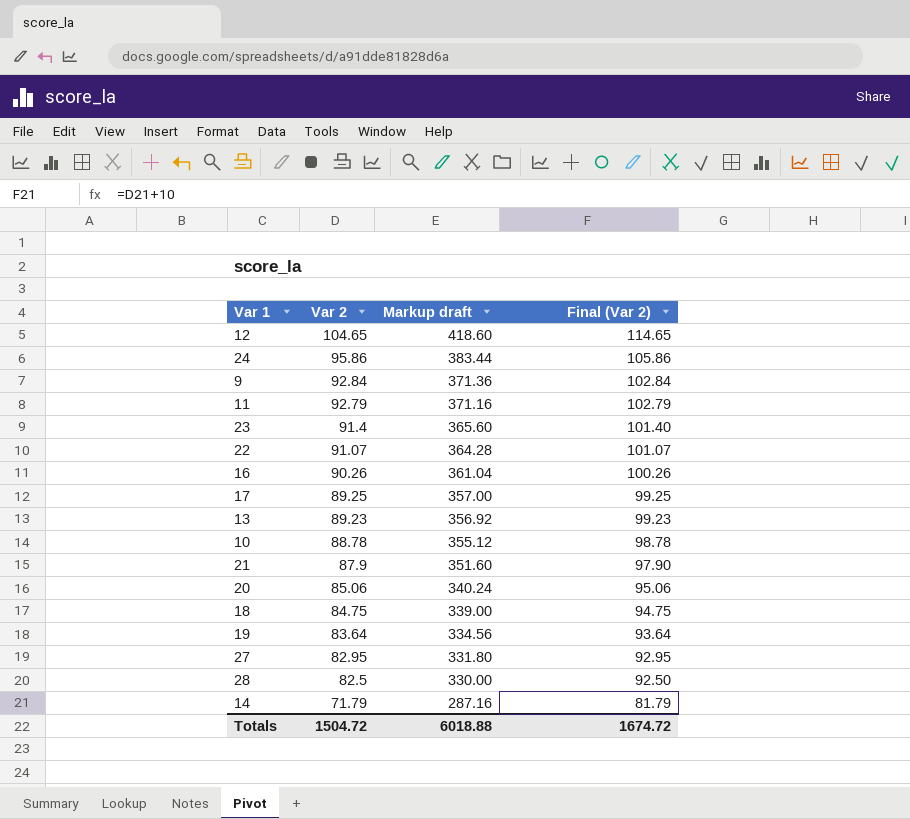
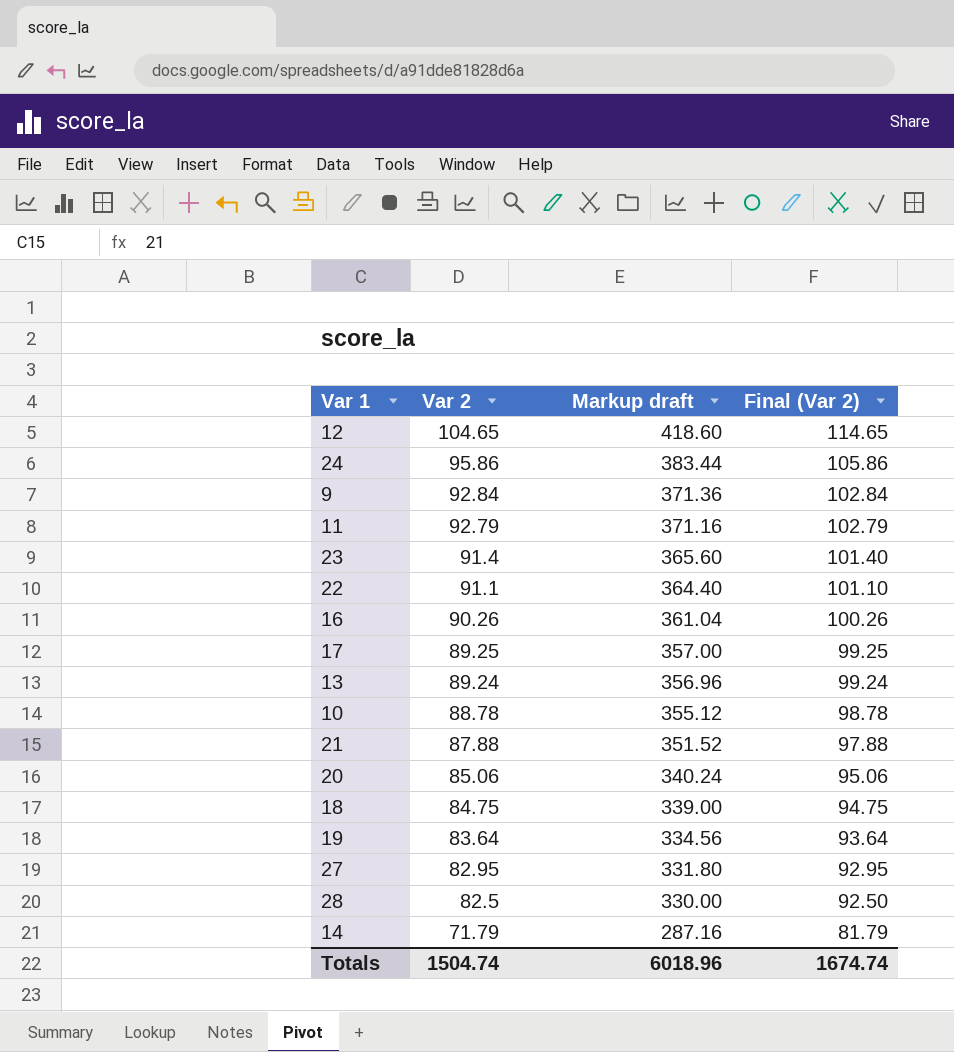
22 | Var 2: 91.07 -> 91.1
22 | Markup draft: 364.28 -> 364.40
22 | Final (Var 2): 101.07 -> 101.10
13 | Var 2: 89.23 -> 89.24
13 | Markup draft: 356.92 -> 356.96
13 | Final (Var 2): 99.23 -> 99.24
21 | Var 2: 87.9 -> 87.88
21 | Markup draft: 351.60 -> 351.52
21 | Final (Var 2): 97.90 -> 97.88
Totals | Var 2: 1504.72 -> 1504.74
Totals | Markup draft: 6018.88 -> 6018.96
Totals | Final (Var 2): 1674.72 -> 1674.74

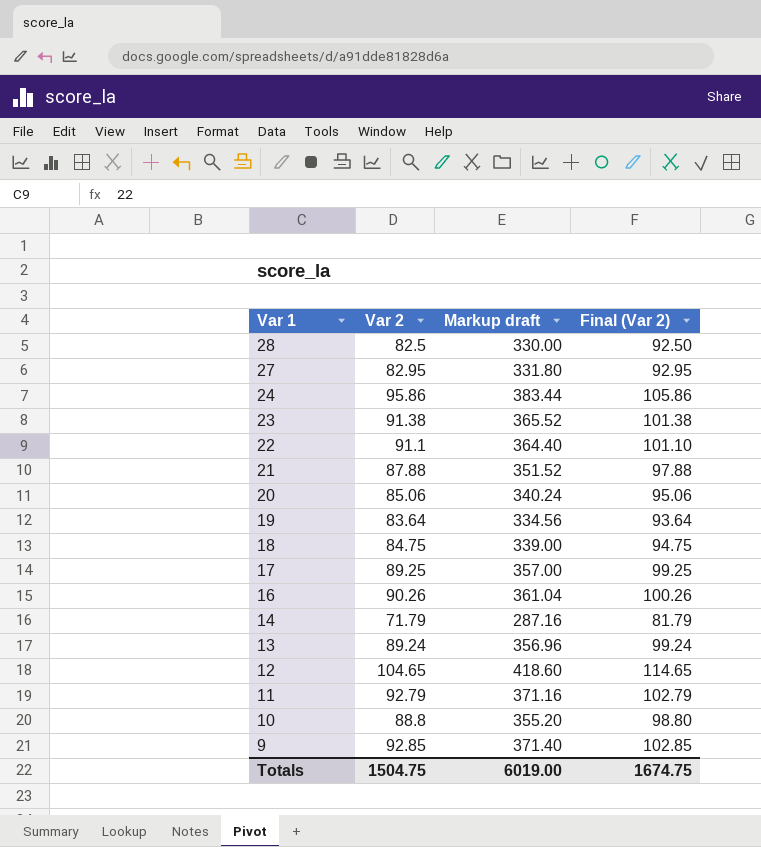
row order: Var 2 descending -> Var 1 descending
23 | Var 2: 91.4 -> 91.38
23 | Markup draft: 365.60 -> 365.52
23 | Final (Var 2): 101.40 -> 101.38
10 | Var 2: 88.78 -> 88.8
10 | Markup draft: 355.12 -> 355.20
10 | Final (Var 2): 98.78 -> 98.80
9 | Var 2: 92.84 -> 92.85
9 | Markup draft: 371.36 -> 371.40
9 | Final (Var 2): 102.84 -> 102.85
Totals | Var 2: 1504.74 -> 1504.75
Totals | Markup draft: 6018.96 -> 6019.00
Totals | Final (Var 2): 1674.74 -> 1674.75

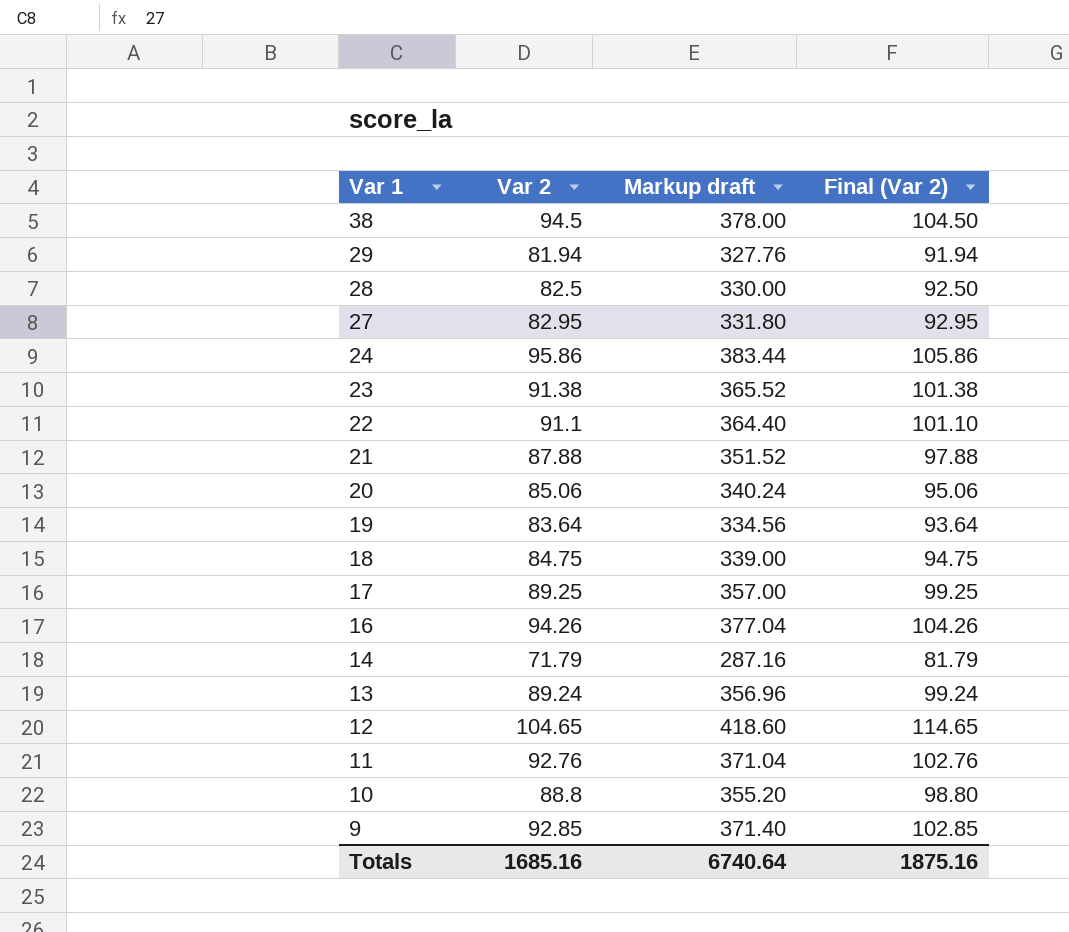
row 38: none -> 94.5 | 378.00 | 104.50
row 29: none -> 81.94 | 327.76 | 91.94
16 | Var 2: 90.26 -> 94.26
16 | Markup draft: 361.04 -> 377.04
16 | Final (Var 2): 100.26 -> 104.26
11 | Var 2: 92.79 -> 92.76
11 | Markup draft: 371.16 -> 371.04
11 | Final (Var 2): 102.79 -> 102.76
Totals | Var 2: 1504.75 -> 1685.16
Totals | Markup draft: 6019.00 -> 6740.64
Totals | Final (Var 2): 1674.75 -> 1875.16

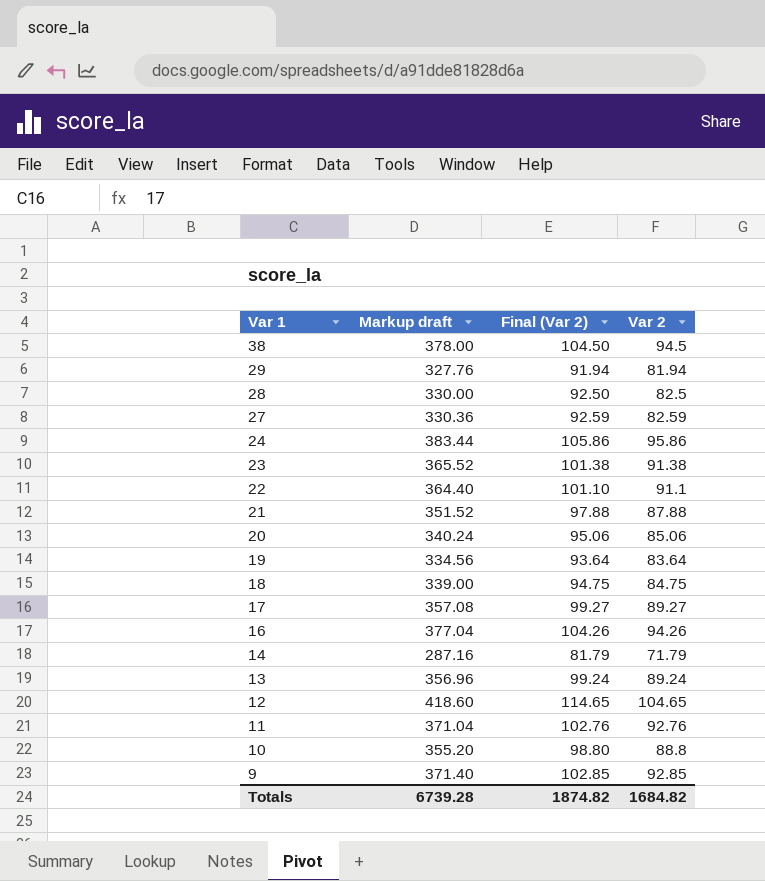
column Var 2 | position: 2 -> 4
27 | Markup draft: 331.80 -> 330.36
27 | Final (Var 2): 92.95 -> 92.59
27 | Var 2: 82.95 -> 82.59
17 | Markup draft: 357.00 -> 357.08
17 | Final (Var 2): 99.25 -> 99.27
17 | Var 2: 89.25 -> 89.27
Totals | Markup draft: 6740.64 -> 6739.28
Totals | Final (Var 2): 1875.16 -> 1874.82
Totals | Var 2: 1685.16 -> 1684.82

